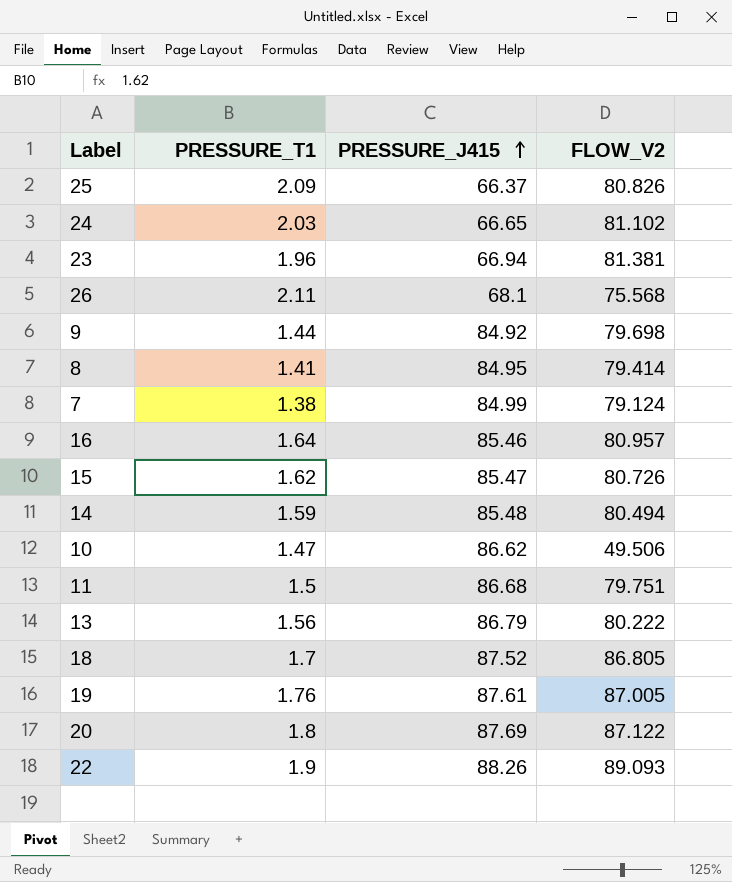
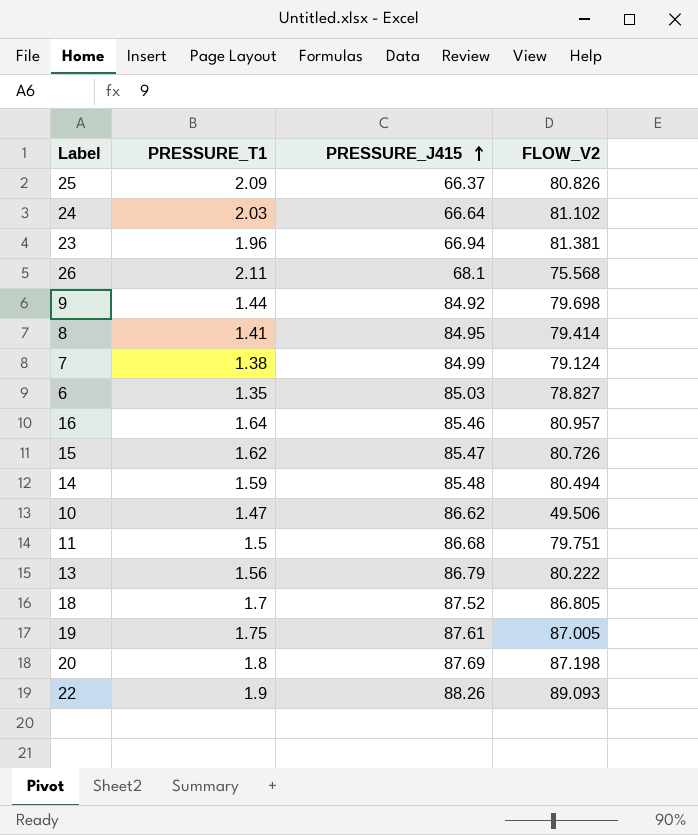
24 | PRESSURE_J415: 66.65 -> 66.64
row 6: none -> 1.35 | 85.03 | 78.827
19 | PRESSURE_T1: 1.76 -> 1.75
20 | FLOW_V2: 87.122 -> 87.198

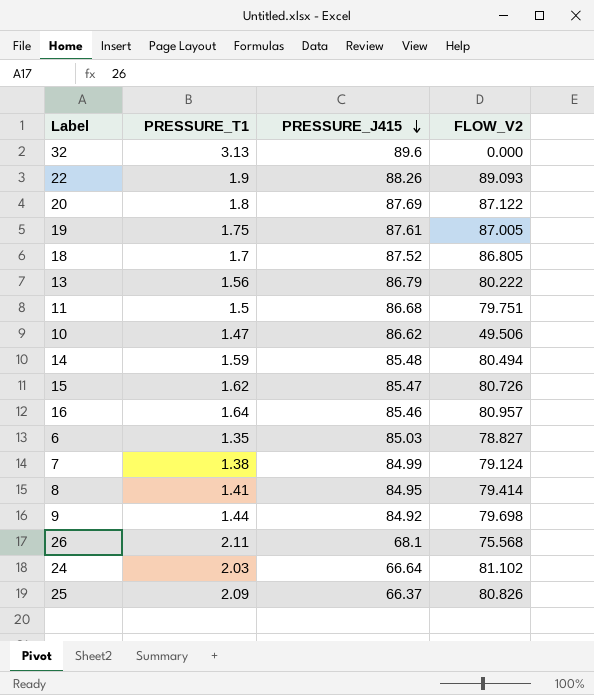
row order: PRESSURE_J415 ascending -> PRESSURE_J415 descending
row 23: 1.96 | 66.94 | 81.381 -> none
row 32: none -> 3.13 | 89.6 | 0.000
20 | FLOW_V2: 87.198 -> 87.122

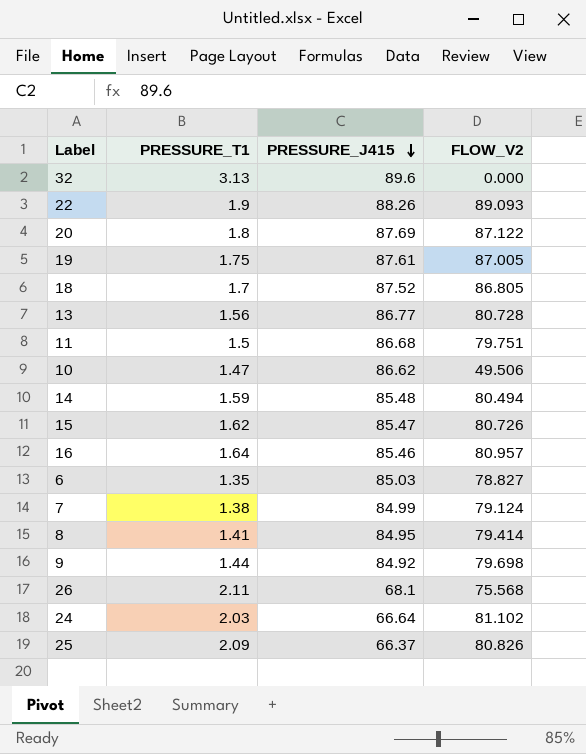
13 | PRESSURE_J415: 86.79 -> 86.77
13 | FLOW_V2: 80.222 -> 80.728

